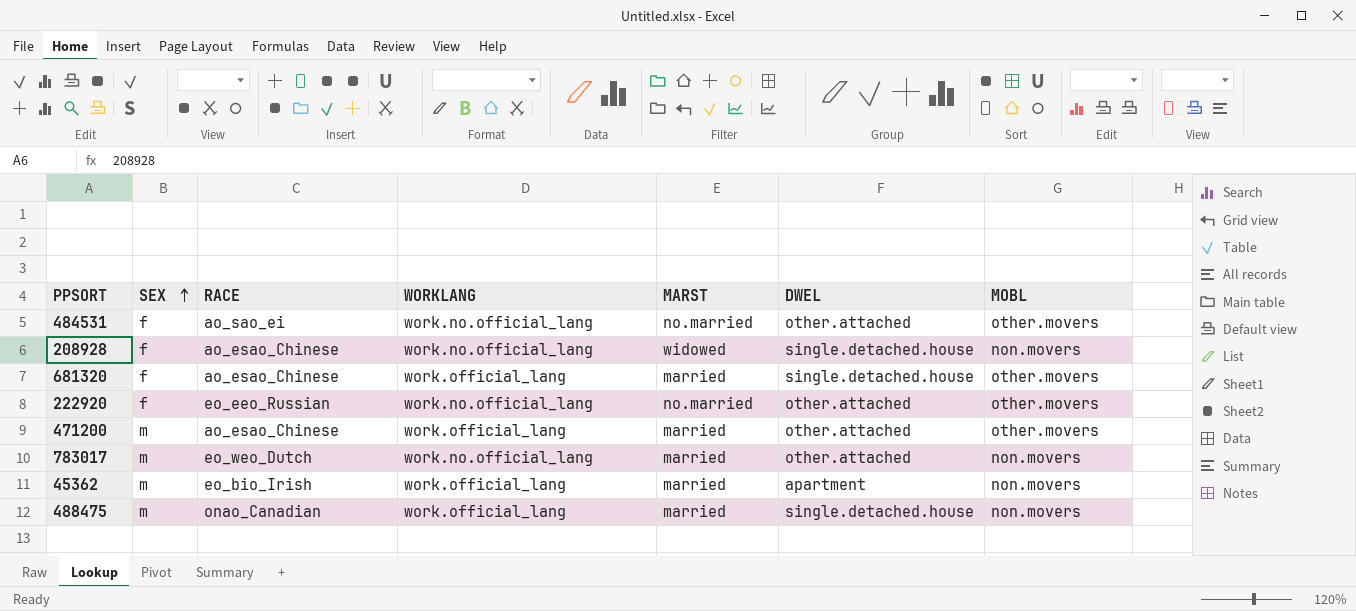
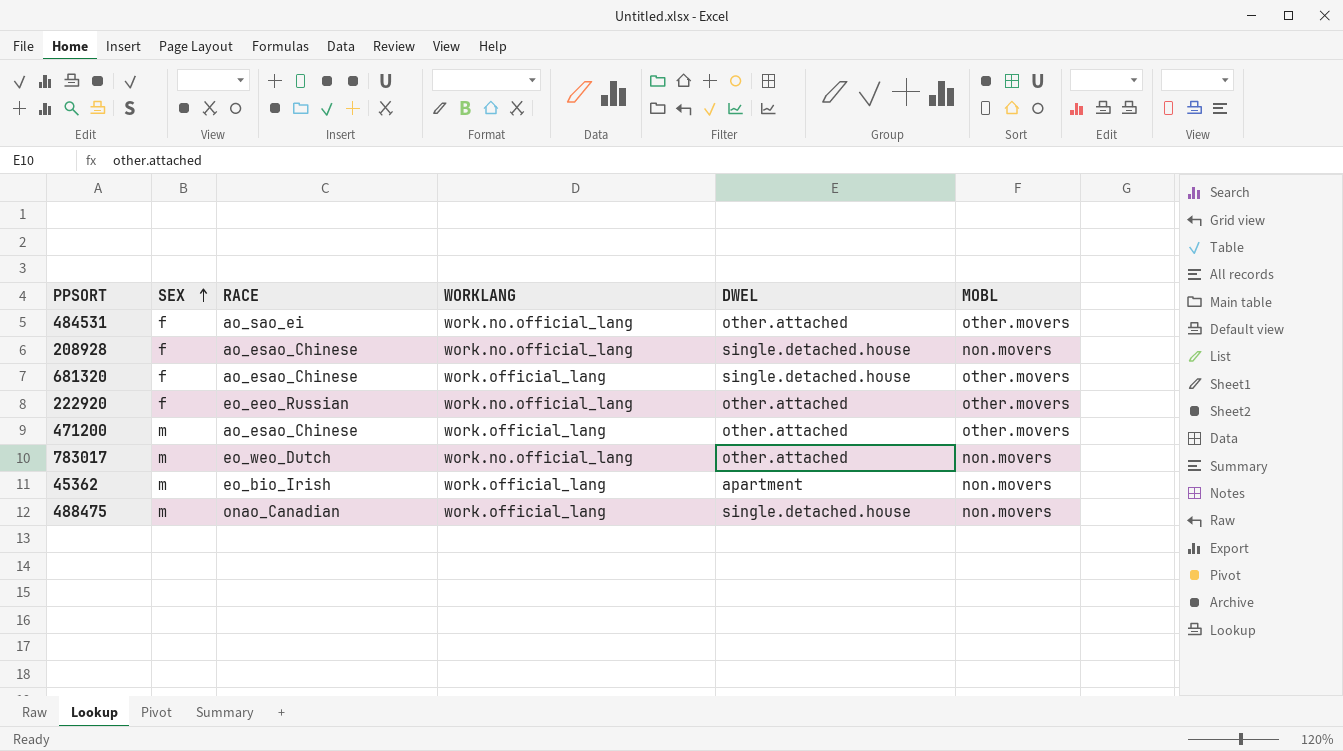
column MARST | position: 5 -> none

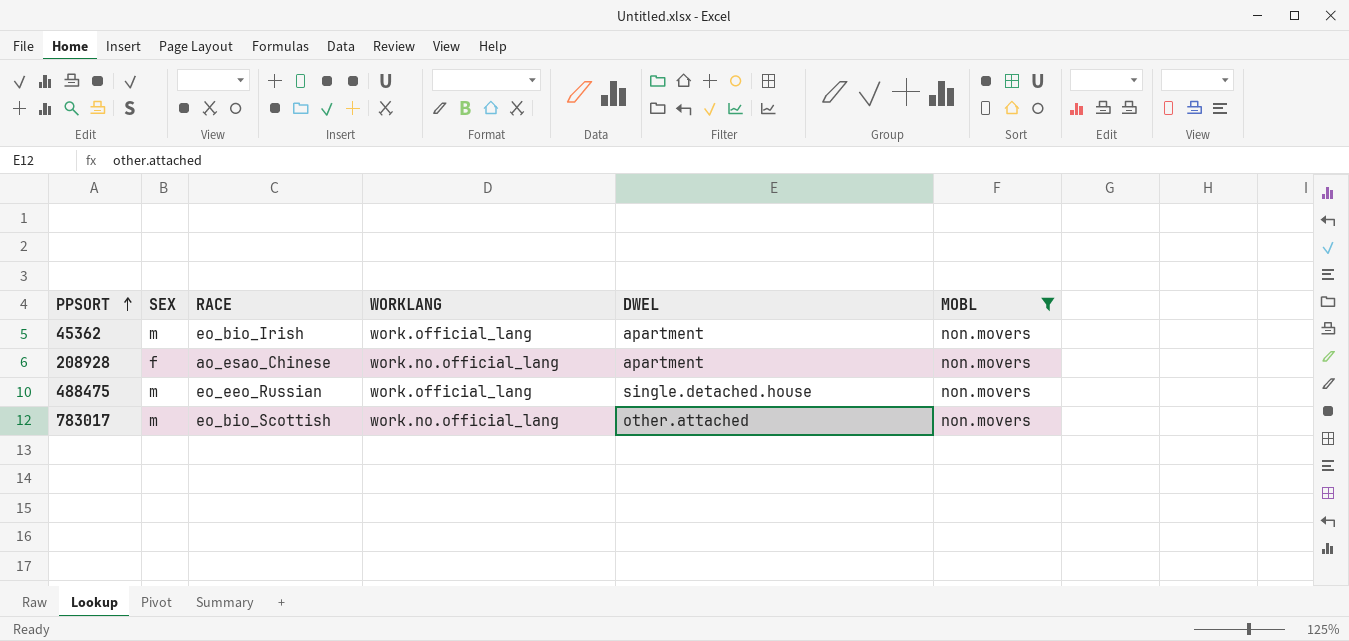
filter: none -> MOBL = non.movers
row order: SEX ascending -> PPSORT ascending
208928 | DWEL: single.detached.house -> apartment
488475 | RACE: onao_Canadian -> eo_eeo_Russian
783017 | RACE: eo_weo_Dutch -> eo_bio_Scottish

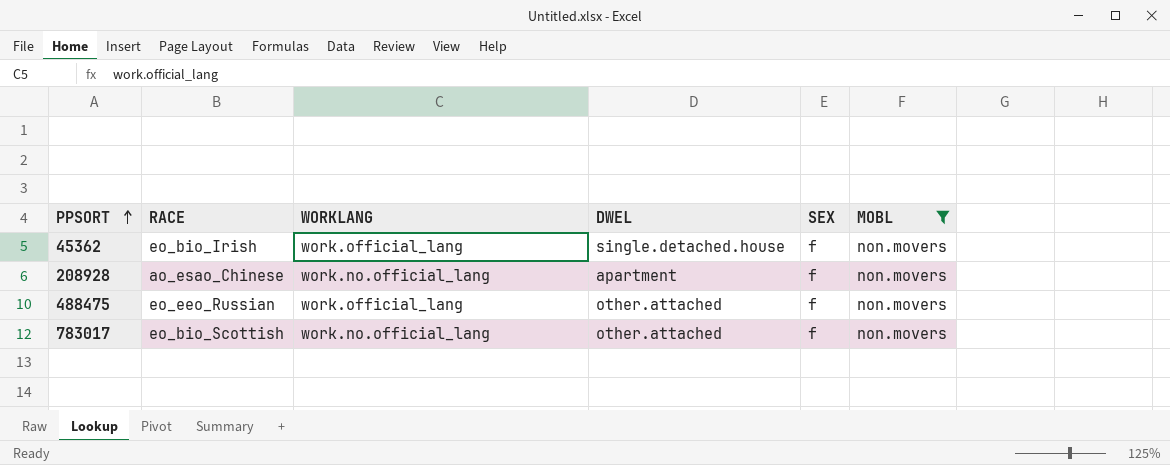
column SEX | position: 2 -> 5
45362 | DWEL: apartment -> single.detached.house
45362 | SEX: m -> f
488475 | DWEL: single.detached.house -> other.attached
488475 | SEX: m -> f
783017 | SEX: m -> f

